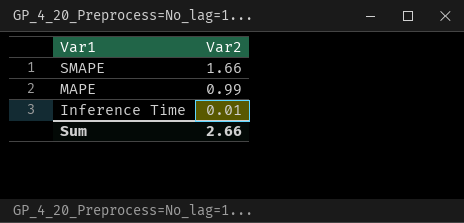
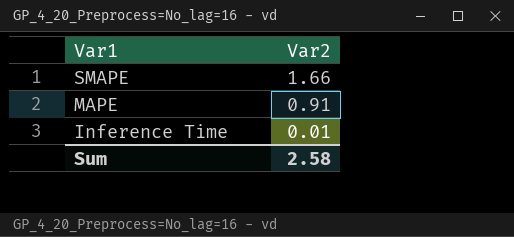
MAPE | Var2: 0.99 -> 0.91
Sum | Var2: 2.66 -> 2.58

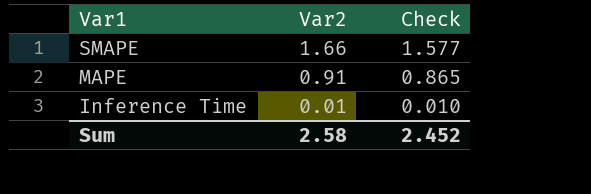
column Check | formula: none -> [Var2] * 0.95

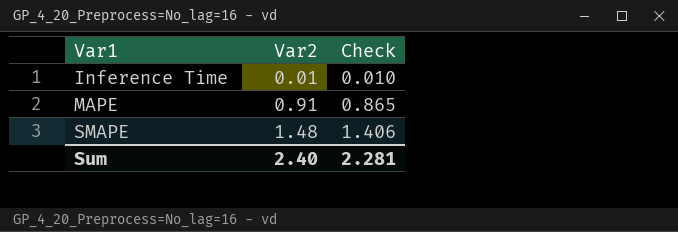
row order: Var1 descending -> Var1 ascending
SMAPE | Var2: 1.66 -> 1.48
SMAPE | Check: 1.577 -> 1.406
Sum | Var2: 2.58 -> 2.40
Sum | Check: 2.452 -> 2.281

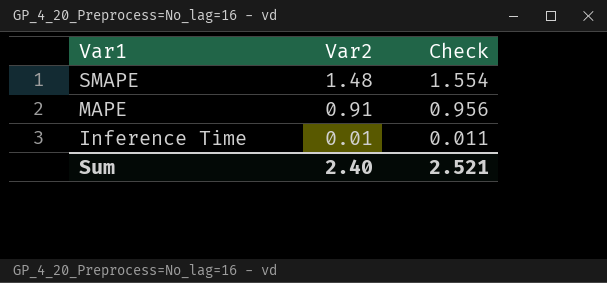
row order: Var1 ascending -> Var1 descending
column Check | formula: [Var2] * 0.95 -> [Var2] * 1.05
Sum | Check: 2.281 -> 2.521

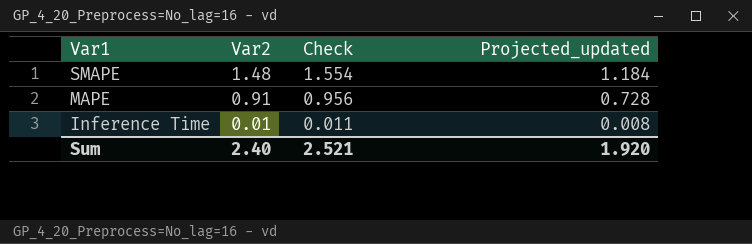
column Projected_updated | formula: none -> [Var2] * 0.8

